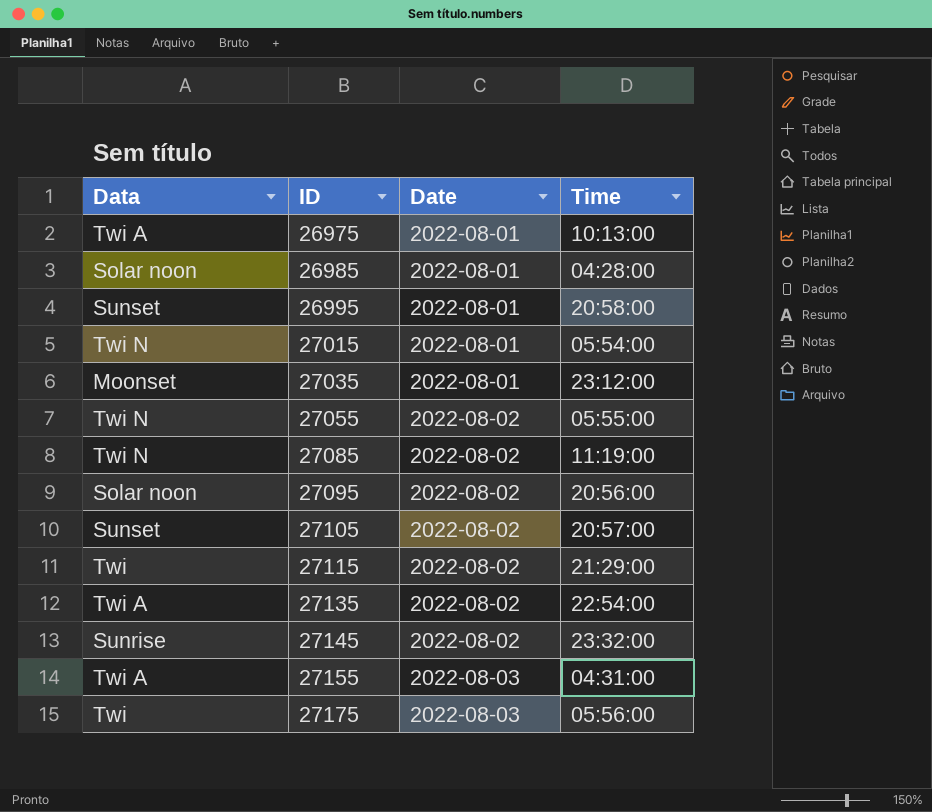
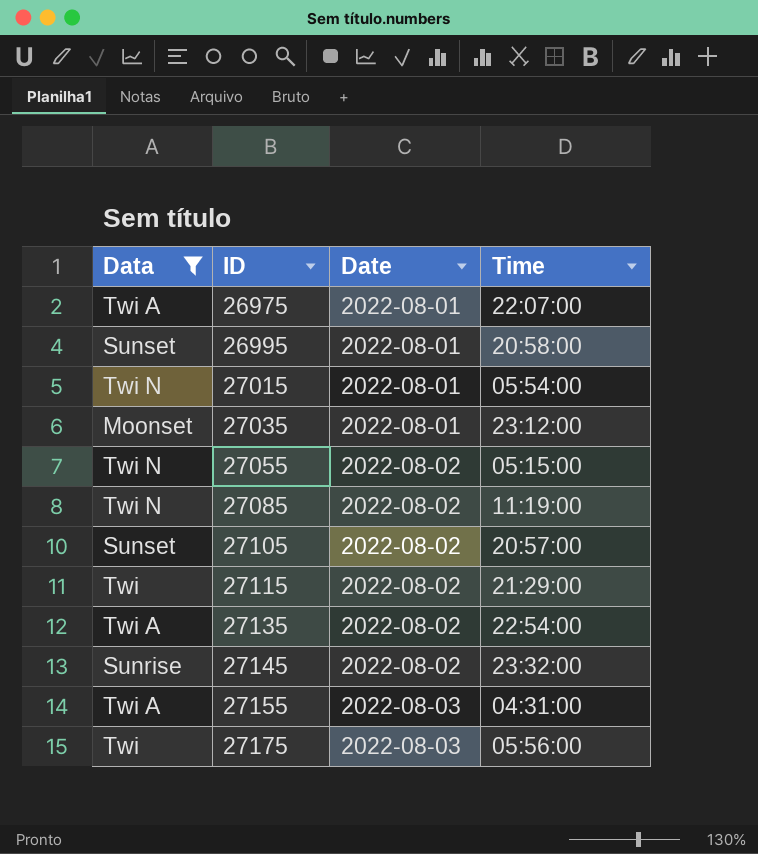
filter: none -> Data != Solar noon
26975 | Time: 10:13:00 -> 22:07:00
27055 | Time: 05:55:00 -> 05:15:00

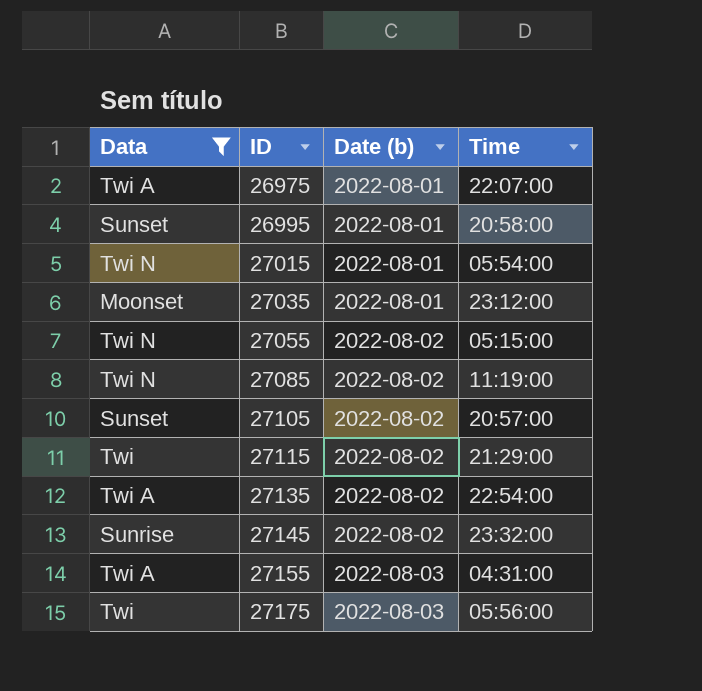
column name: Date -> Date (b)

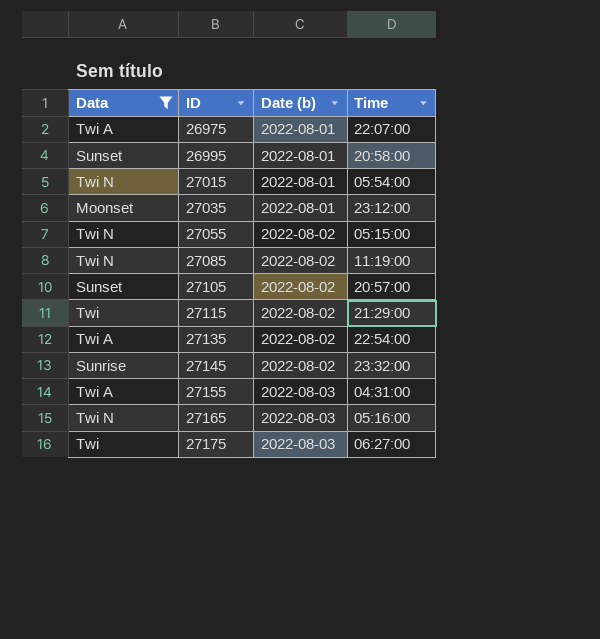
row 27165: none -> Twi N | 2022-08-03 | 05:16:00
27175 | Time: 05:56:00 -> 06:27:00

